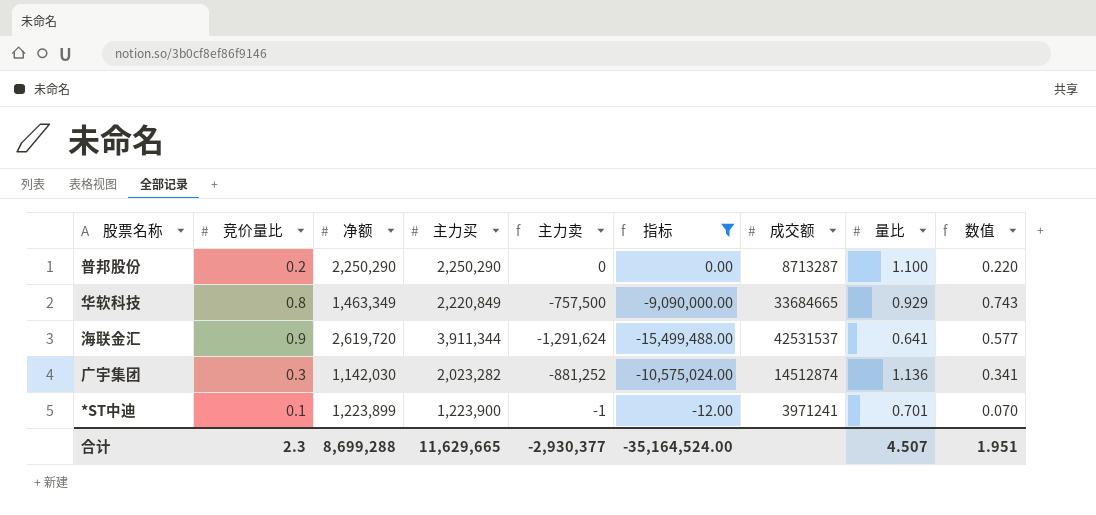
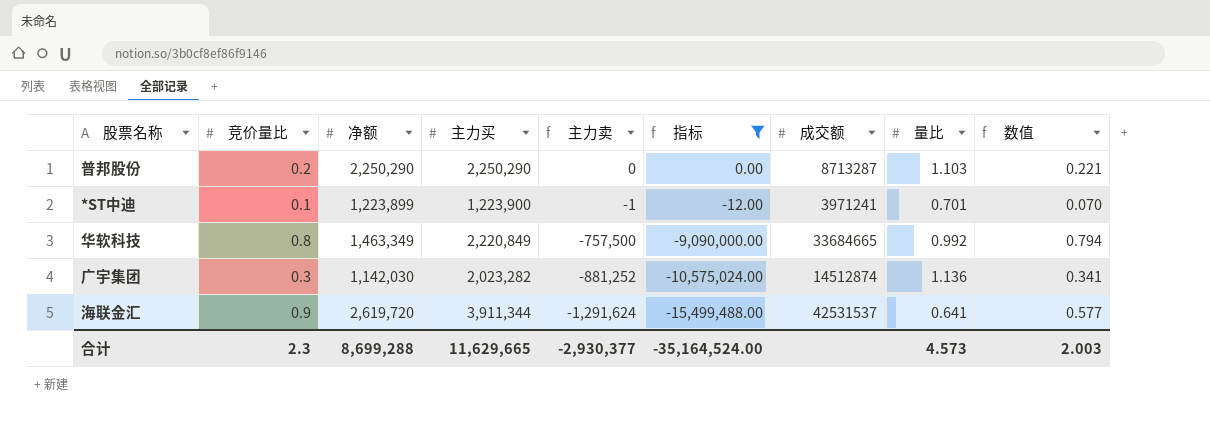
row order: none -> 主力卖 descending
普邦股份 | 量比: 1.100 -> 1.103
普邦股份 | 数值: 0.220 -> 0.221
华软科技 | 量比: 0.929 -> 0.992
华软科技 | 数值: 0.743 -> 0.794
合计 | 量比: 4.507 -> 4.573
合计 | 数值: 1.951 -> 2.003

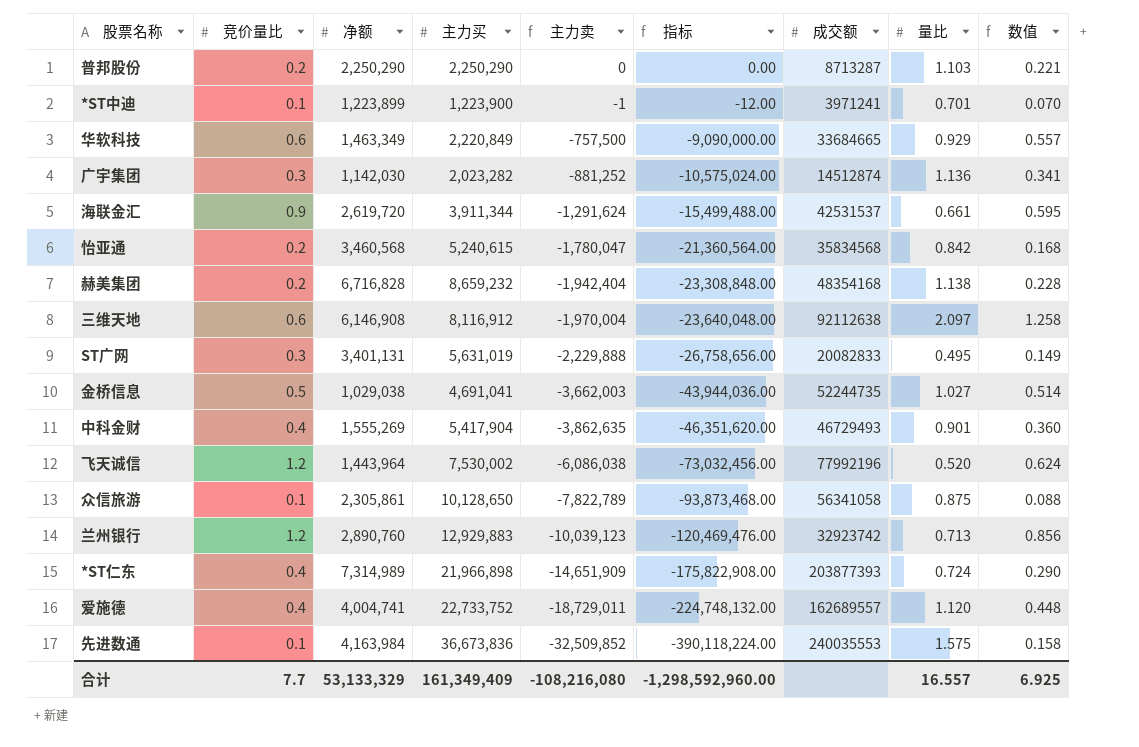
filter: 指标 >= -15,499,488.00 -> none
华软科技 | 竞价量比: 0.8 -> 0.6
华软科技 | 量比: 0.992 -> 0.929
华软科技 | 数值: 0.794 -> 0.557
海联金汇 | 量比: 0.641 -> 0.661
海联金汇 | 数值: 0.577 -> 0.595
合计 | 竞价量比: 2.3 -> 7.7
合计 | 净额: 8,699,288 -> 53,133,329
合计 | 主力买: 11,629,665 -> 161,349,409
合计 | 主力卖: -2,930,377 -> -108,216,080
合计 | 指标: -35,164,524.00 -> -1,298,592,960.00
合计 | 量比: 4.573 -> 16.557
合计 | 数值: 2.003 -> 6.925

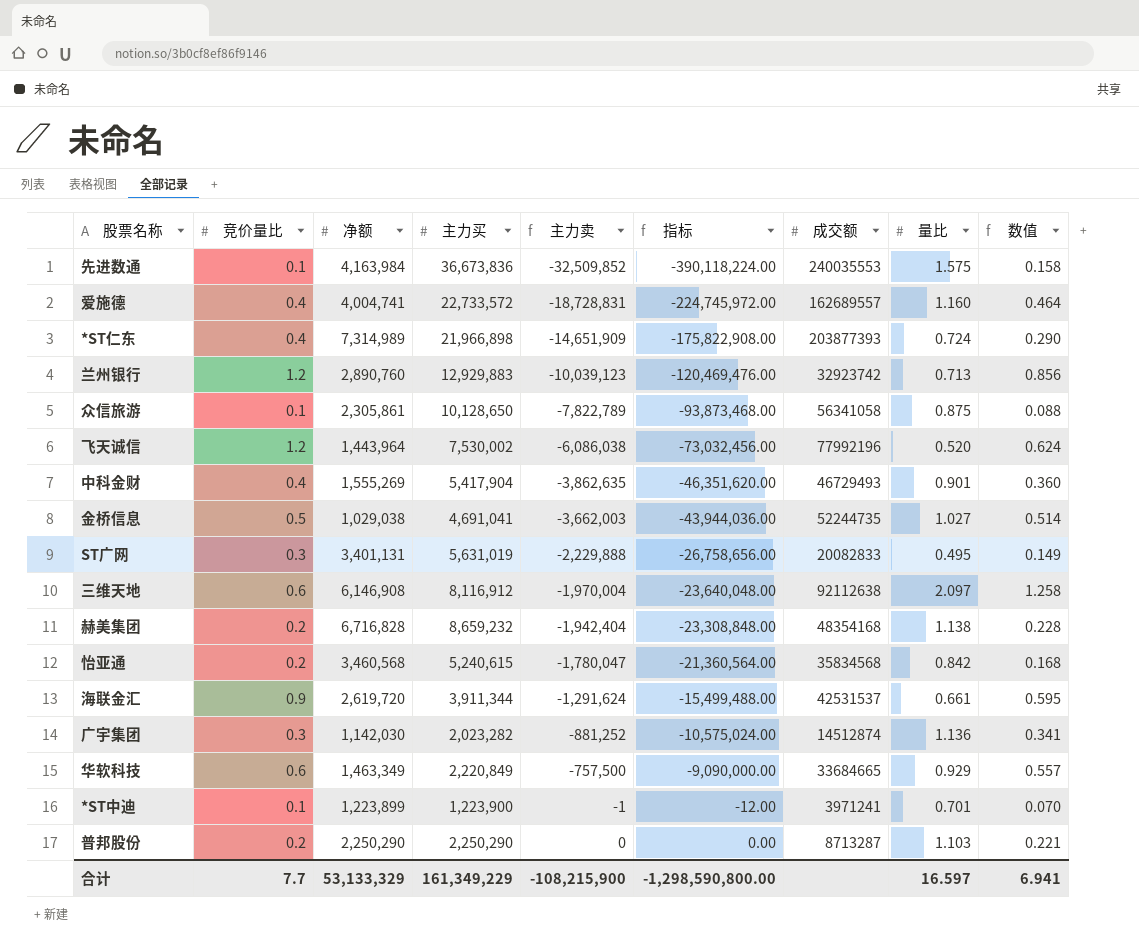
row order: 主力卖 descending -> 主力卖 ascending
爱施德 | 主力买: 22,733,752 -> 22,733,572
爱施德 | 主力卖: -18,729,011 -> -18,728,831
爱施德 | 指标: -224,748,132.00 -> -224,745,972.00
爱施德 | 量比: 1.120 -> 1.160
爱施德 | 数值: 0.448 -> 0.464
合计 | 主力买: 161,349,409 -> 161,349,229
合计 | 主力卖: -108,216,080 -> -108,215,900
合计 | 指标: -1,298,592,960.00 -> -1,298,590,800.00
合计 | 量比: 16.557 -> 16.597
合计 | 数值: 6.925 -> 6.941

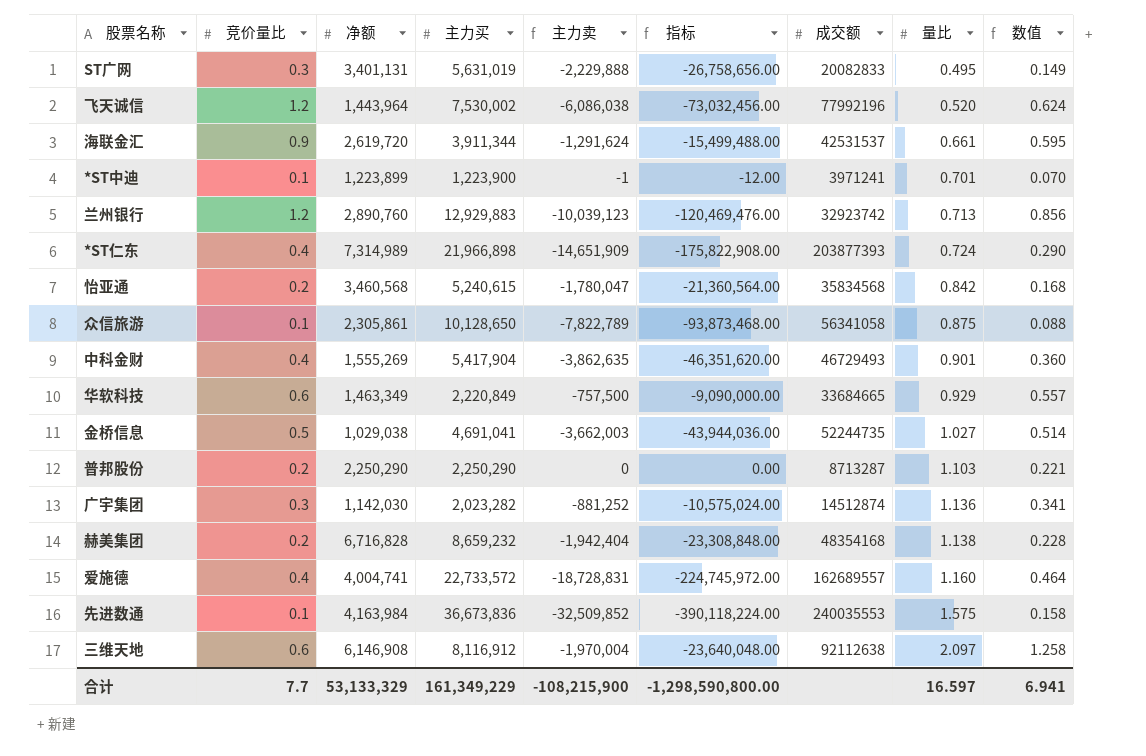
row order: 主力卖 ascending -> 量比 ascending

